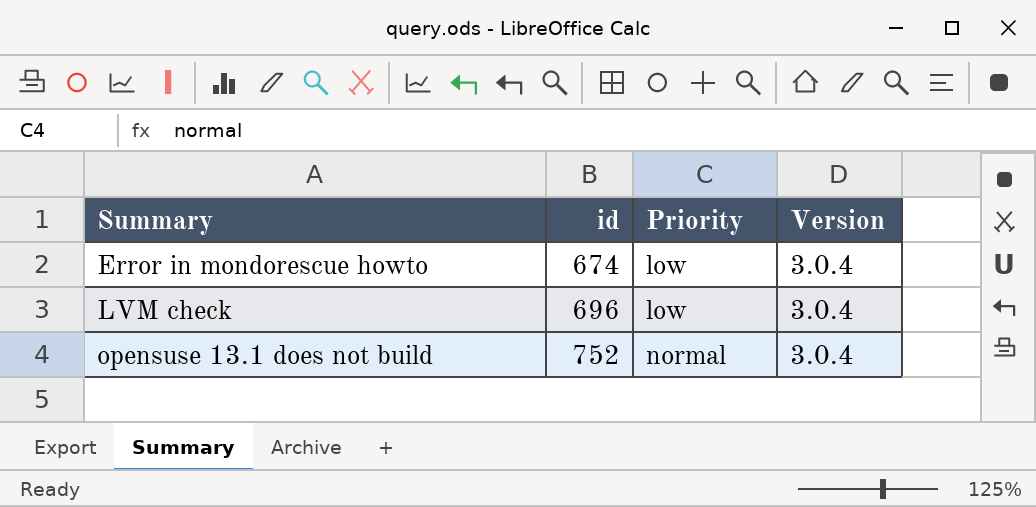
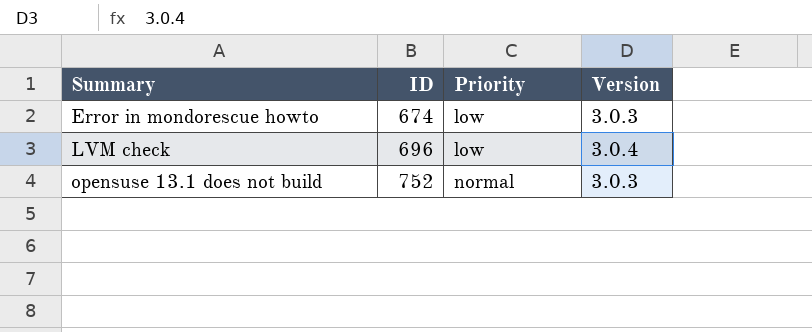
column name: id -> ID
Error in mondorescue howto | Version: 3.0.4 -> 3.0.3
opensuse 13.1 does not build | Version: 3.0.4 -> 3.0.3

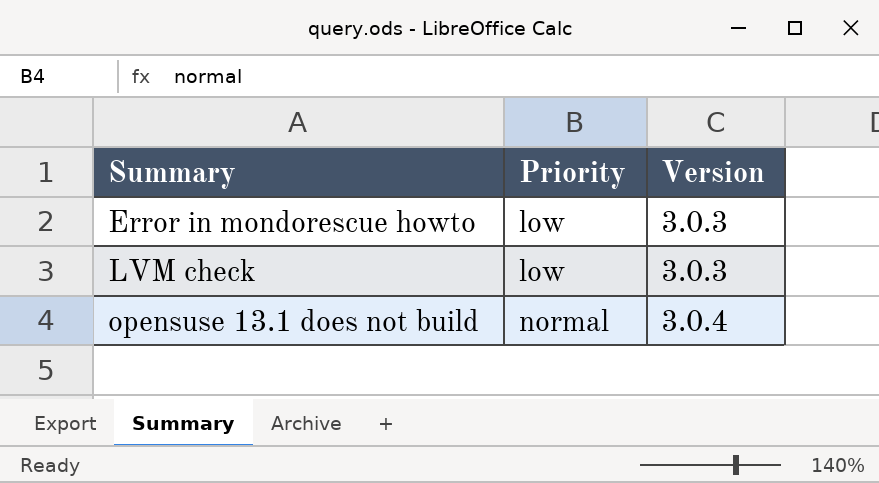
column ID | position: 2 -> none
LVM check | Version: 3.0.4 -> 3.0.3
opensuse 13.1 does not build | Version: 3.0.3 -> 3.0.4

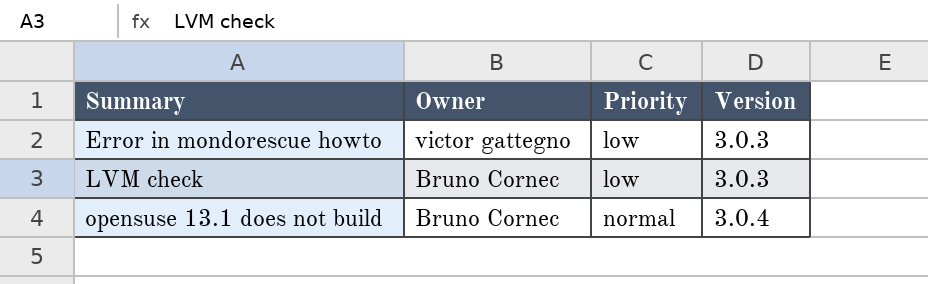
column Owner | position: none -> 2

